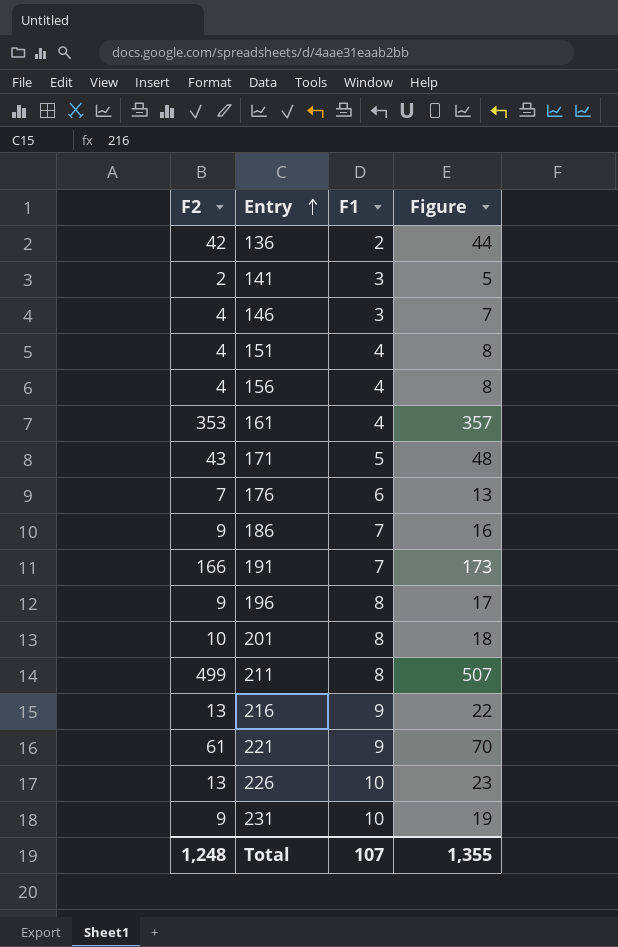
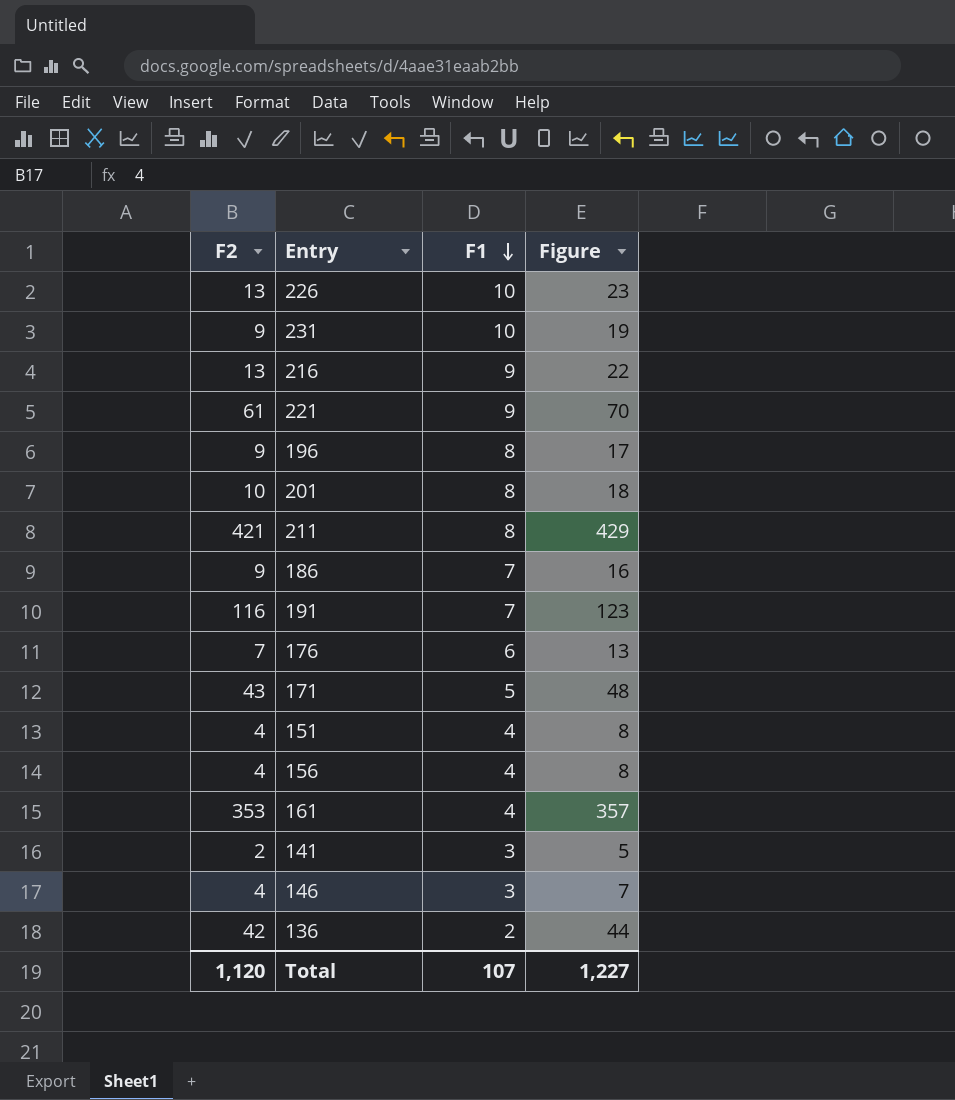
row order: Entry ascending -> F1 descending
211 | F2: 499 -> 421
211 | Figure: 507 -> 429
191 | F2: 166 -> 116
191 | Figure: 173 -> 123
Total | F2: 1,248 -> 1,120
Total | Figure: 1,355 -> 1,227

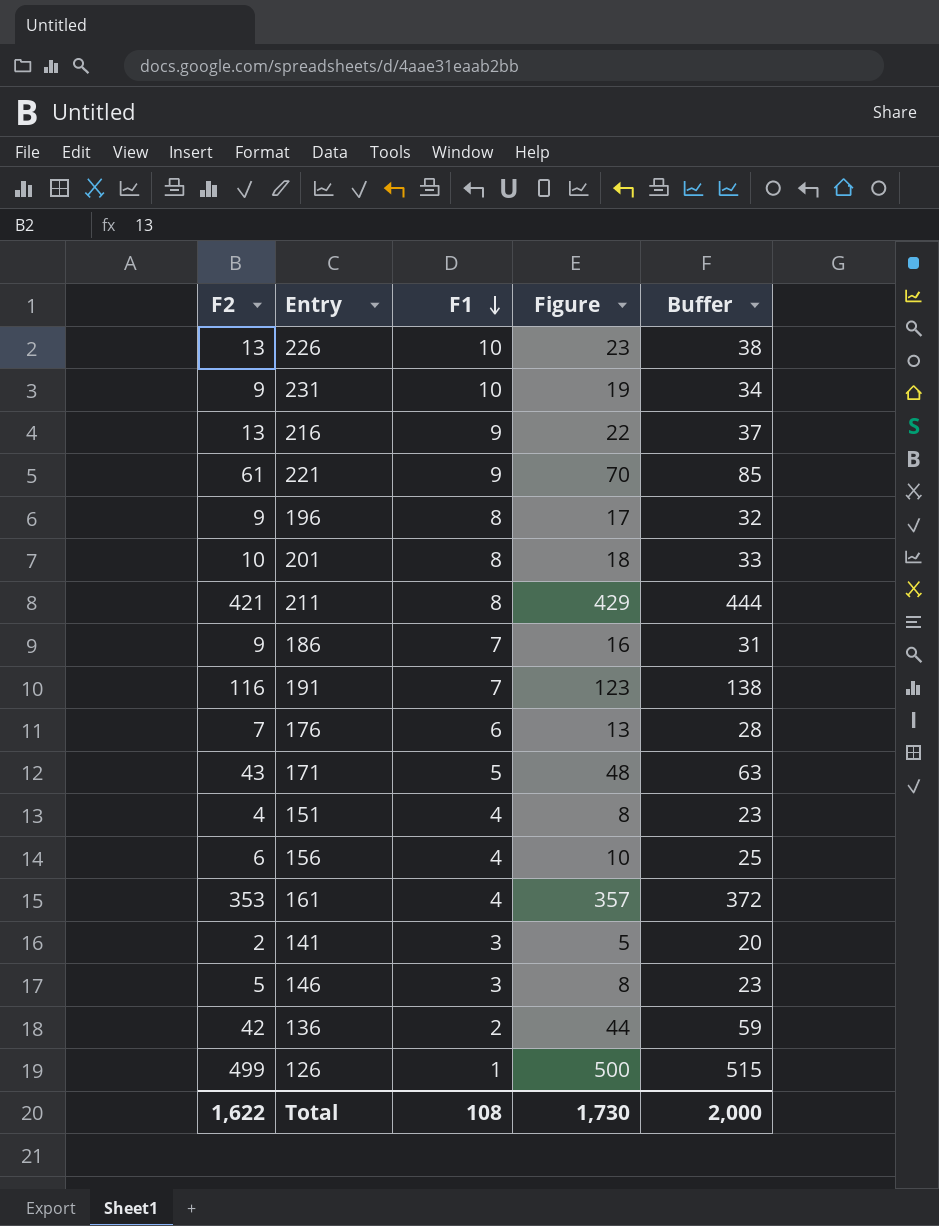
column Buffer | formula: none -> [Figure] + 15
156 | F2: 4 -> 6
156 | Figure: 8 -> 10
146 | F2: 4 -> 5
146 | Figure: 7 -> 8
row 126: none -> 499 | 1 | 500 | 515
Total | F2: 1,120 -> 1,622
Total | F1: 107 -> 108
Total | Figure: 1,227 -> 1,730

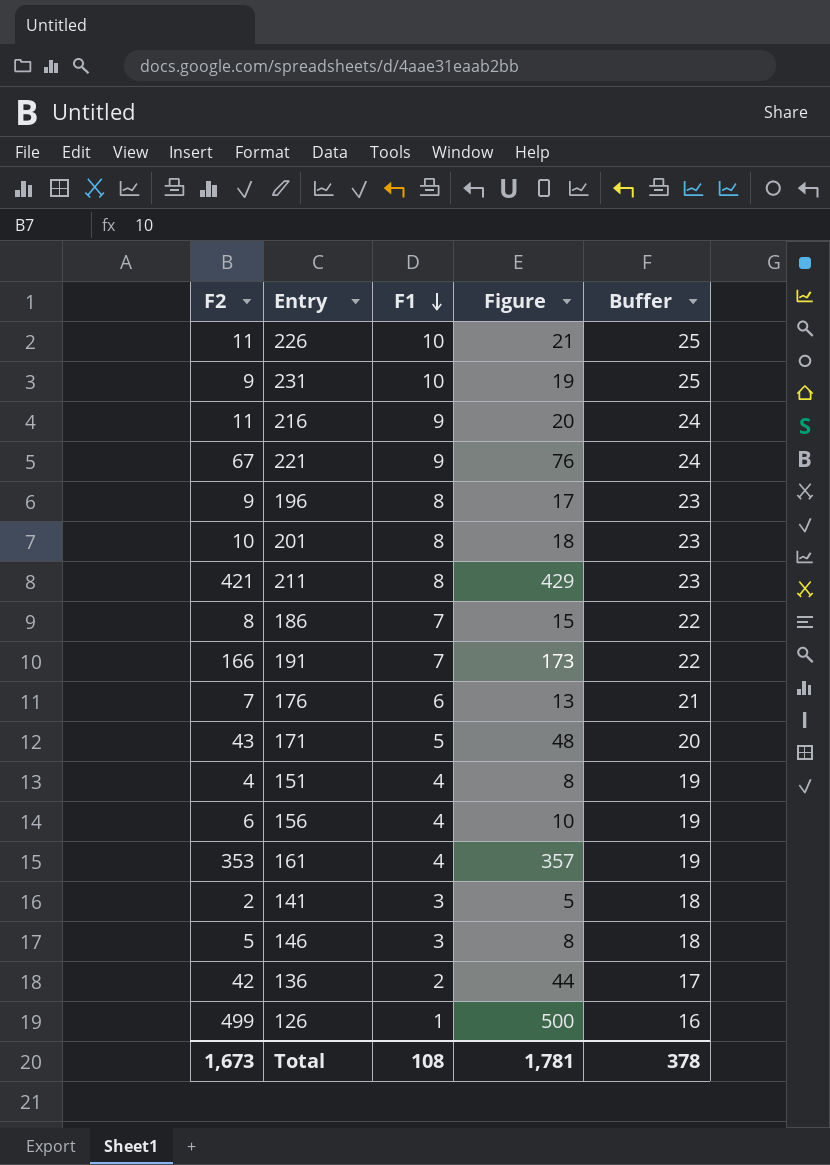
column Buffer | formula: [Figure] + 15 -> [F1] + 15
226 | F2: 13 -> 11
226 | Figure: 23 -> 21
216 | F2: 13 -> 11
216 | Figure: 22 -> 20
221 | F2: 61 -> 67
221 | Figure: 70 -> 76
186 | F2: 9 -> 8
186 | Figure: 16 -> 15
191 | F2: 116 -> 166
191 | Figure: 123 -> 173
Total | F2: 1,622 -> 1,673
Total | Figure: 1,730 -> 1,781
Total | Buffer: 2,000 -> 378

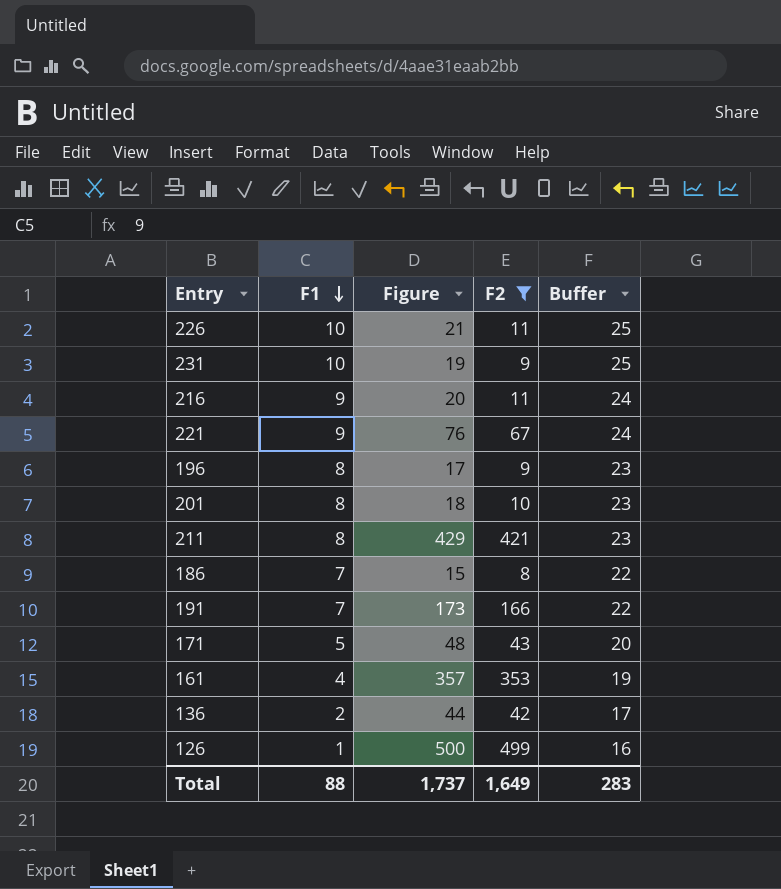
filter: none -> F2 >= 8
column F2 | position: 1 -> 4
Total | F1: 108 -> 88
Total | Figure: 1,781 -> 1,737
Total | F2: 1,673 -> 1,649
Total | Buffer: 378 -> 283

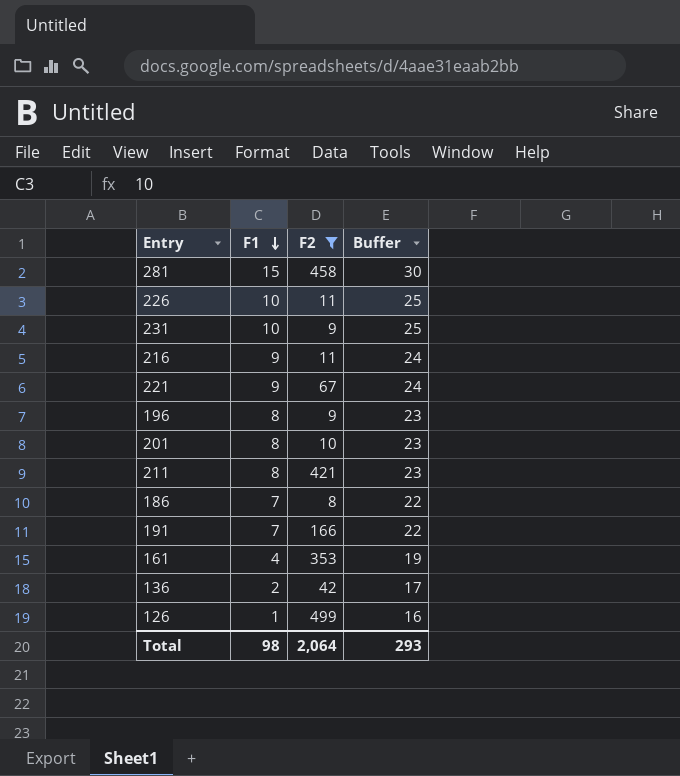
column Figure | formula: [F1] + [F2] -> none
row 171: 5 | 48 | 43 | 20 -> none
row 281: none -> 15 | 458 | 30
Total | F1: 88 -> 98
Total | F2: 1,649 -> 2,064
Total | Buffer: 283 -> 293

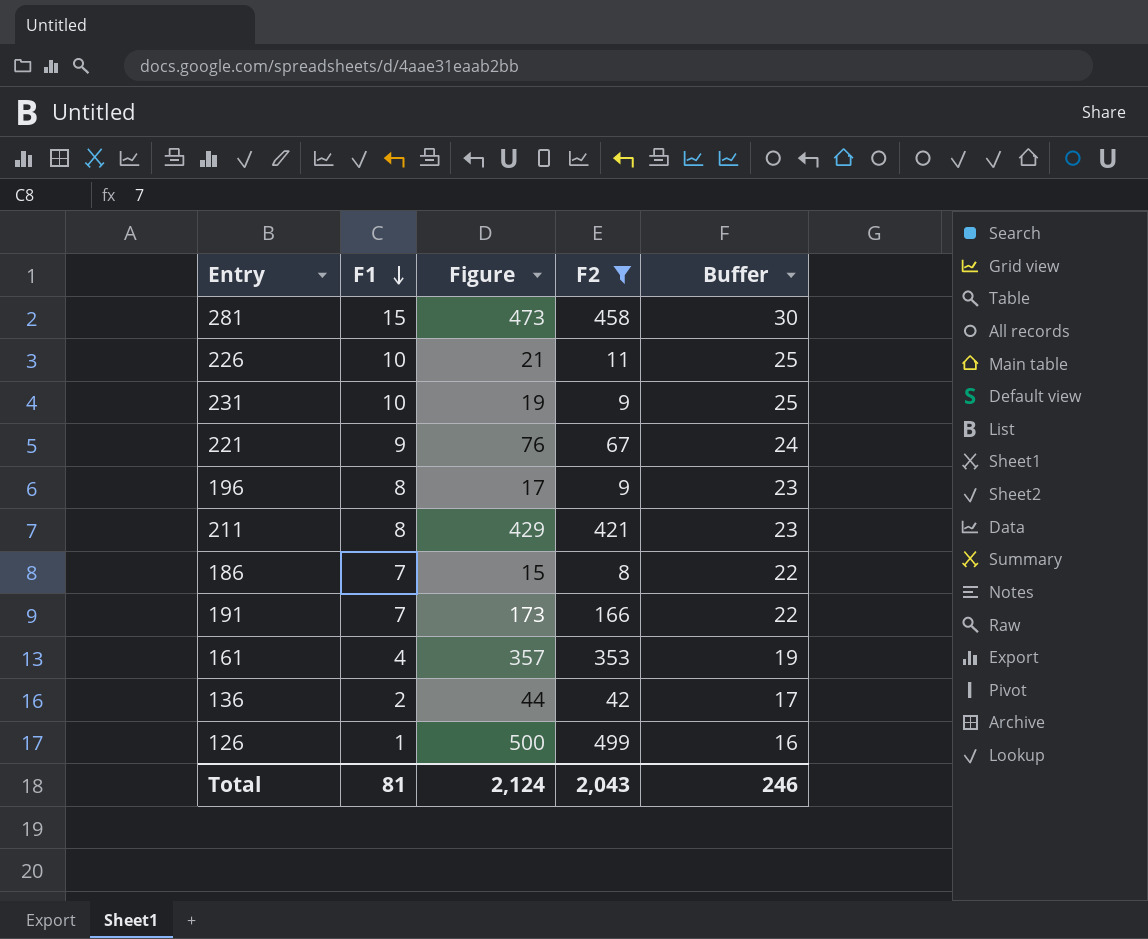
column Figure | formula: none -> [F1] + [F2]
row 216: 9 | 11 | 24 -> none
row 201: 8 | 10 | 23 -> none
Total | F1: 98 -> 81
Total | F2: 2,064 -> 2,043
Total | Buffer: 293 -> 246

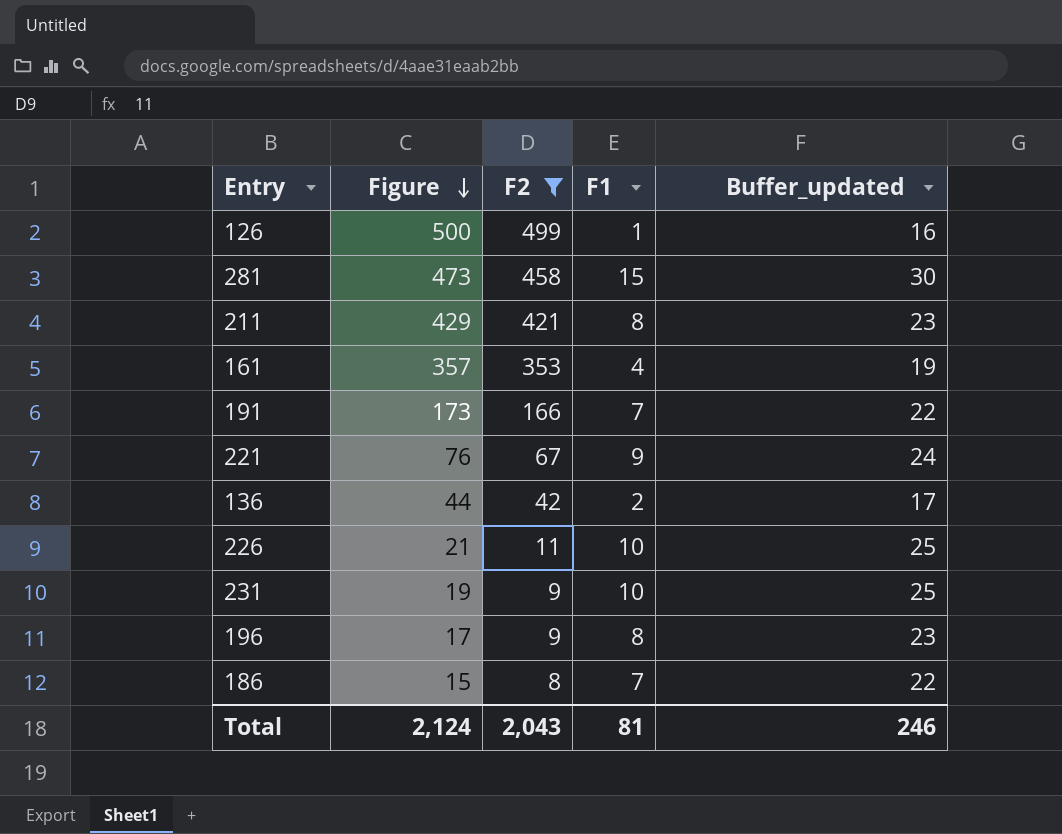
row order: F1 descending -> Figure descending
column F1 | position: 2 -> 4
column name: Buffer -> Buffer_updated

